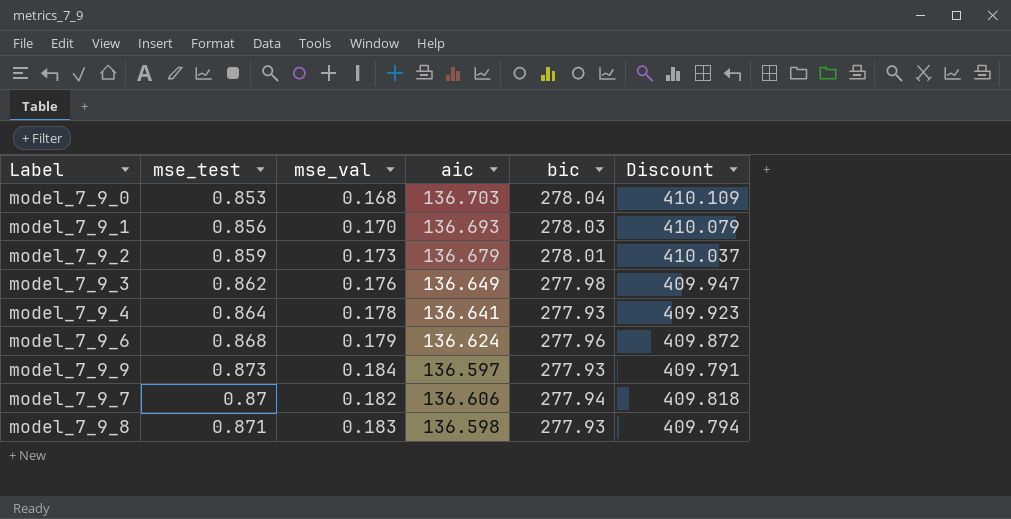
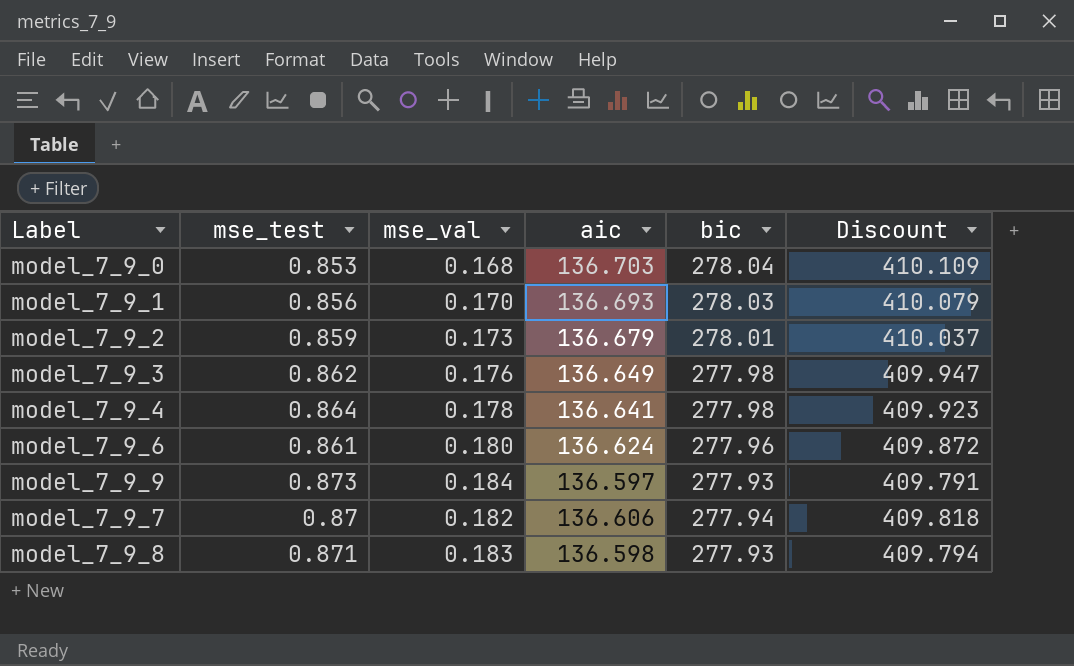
model_7_9_4 | bic: 277.93 -> 277.98
model_7_9_6 | mse_test: 0.868 -> 0.861
model_7_9_6 | mse_val: 0.179 -> 0.180

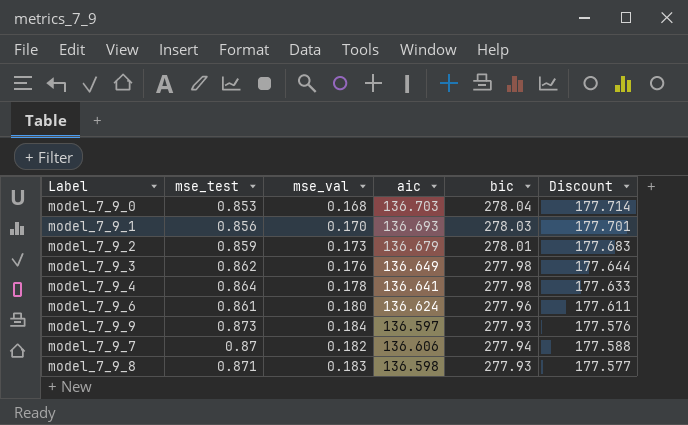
column Discount | formula: [aic] * 3 -> [aic] * 1.3

